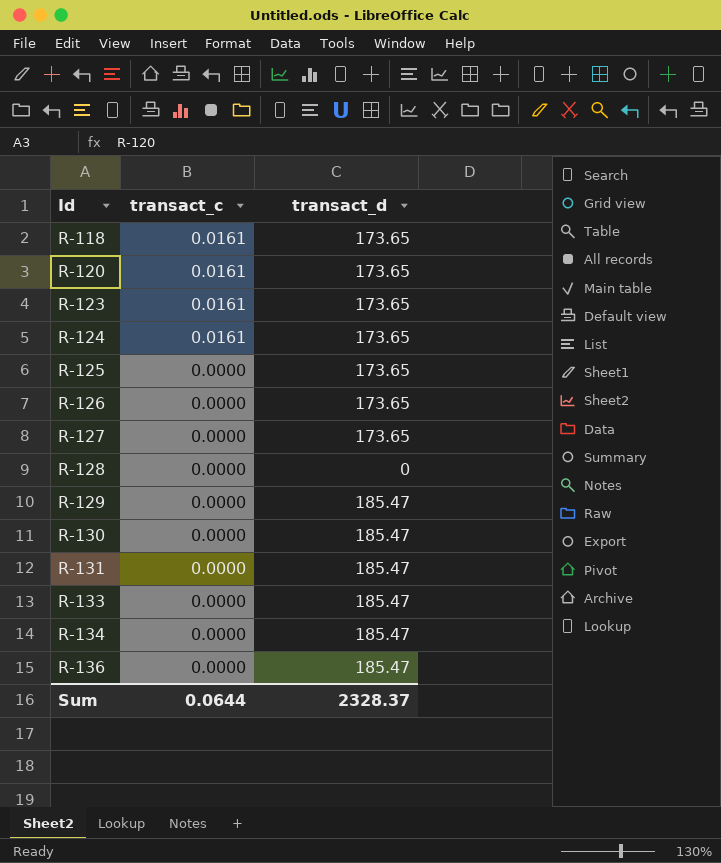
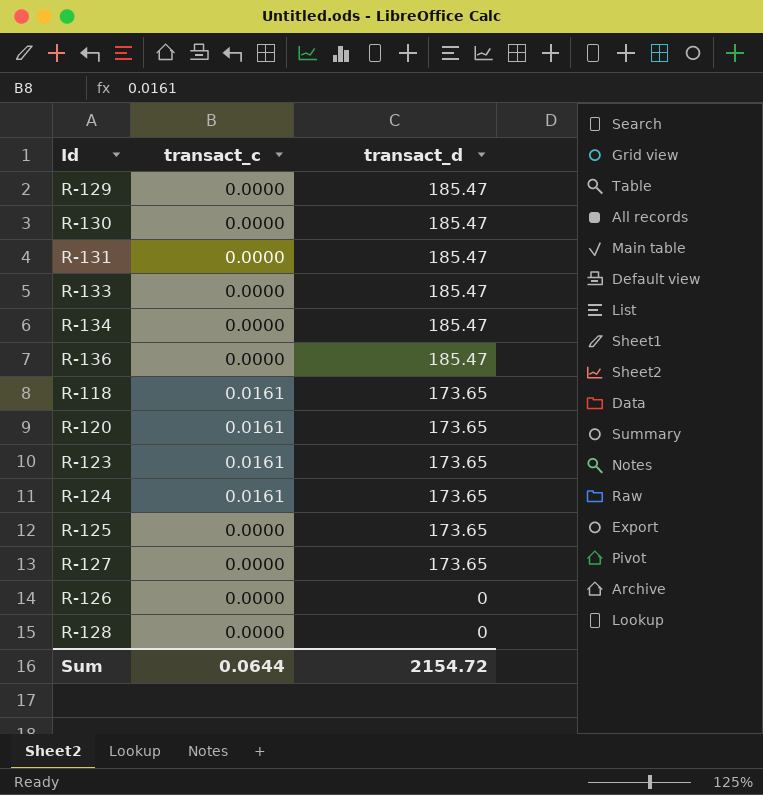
row order: Id ascending -> transact_d descending
R-126 | transact_d: 173.65 -> 0
Sum | transact_d: 2328.37 -> 2154.72

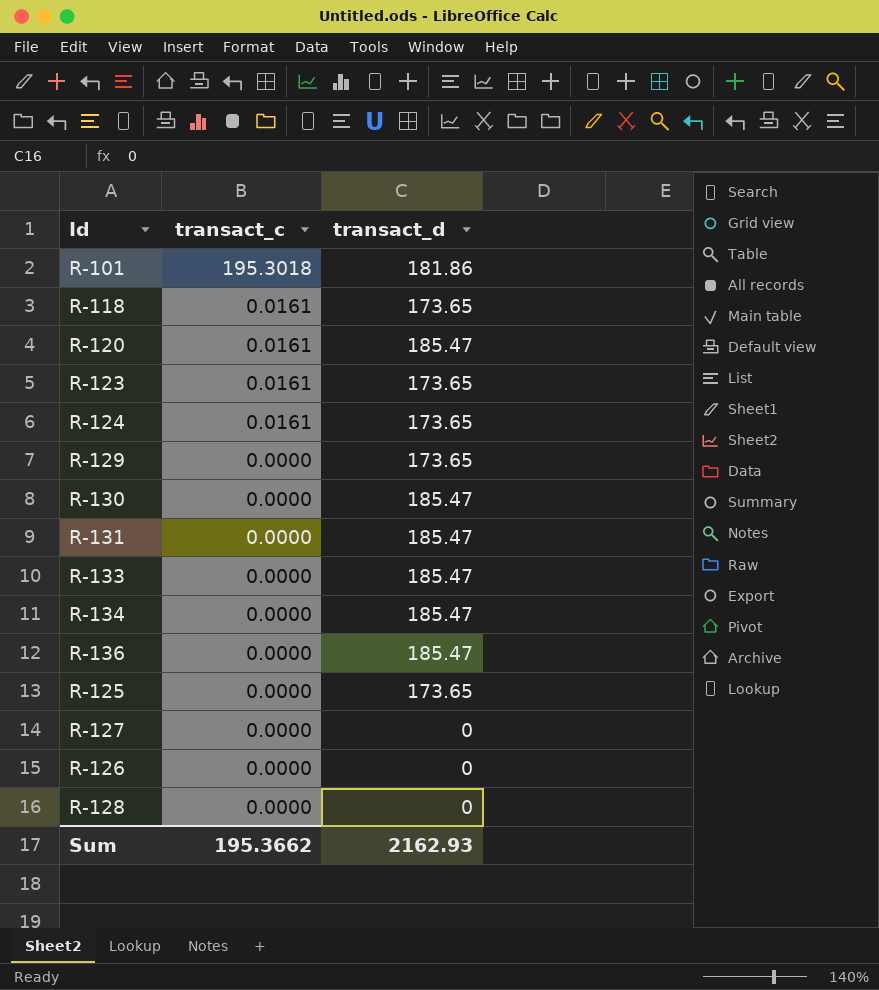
row order: transact_d descending -> transact_c descending
row R-101: none -> 195.3018 | 181.86
R-120 | transact_d: 173.65 -> 185.47
R-129 | transact_d: 185.47 -> 173.65
R-127 | transact_d: 173.65 -> 0
Sum | transact_c: 0.0644 -> 195.3662
Sum | transact_d: 2154.72 -> 2162.93

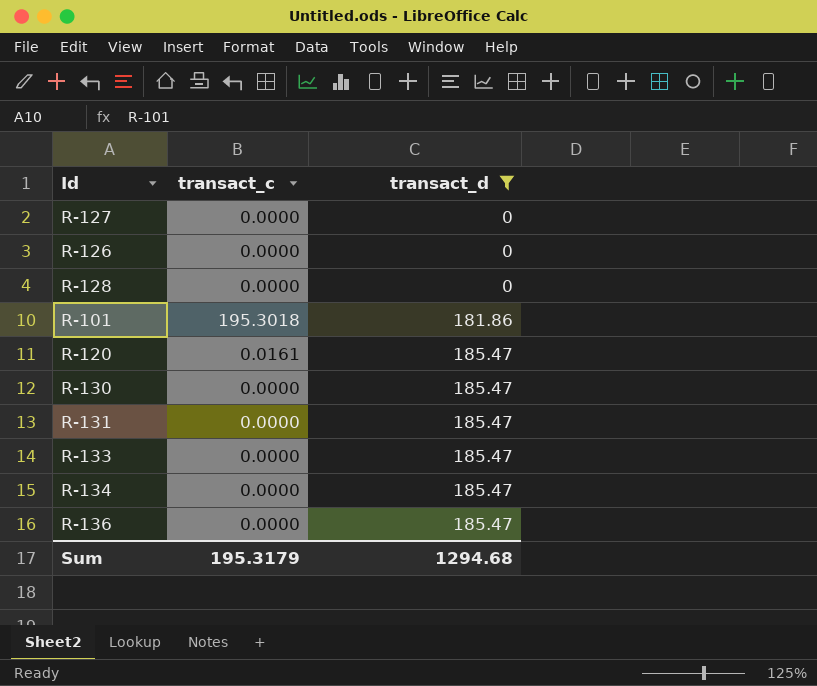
filter: none -> transact_d != 173.65
row order: transact_c descending -> transact_d ascending
Sum | transact_c: 195.3662 -> 195.3179
Sum | transact_d: 2162.93 -> 1294.68

